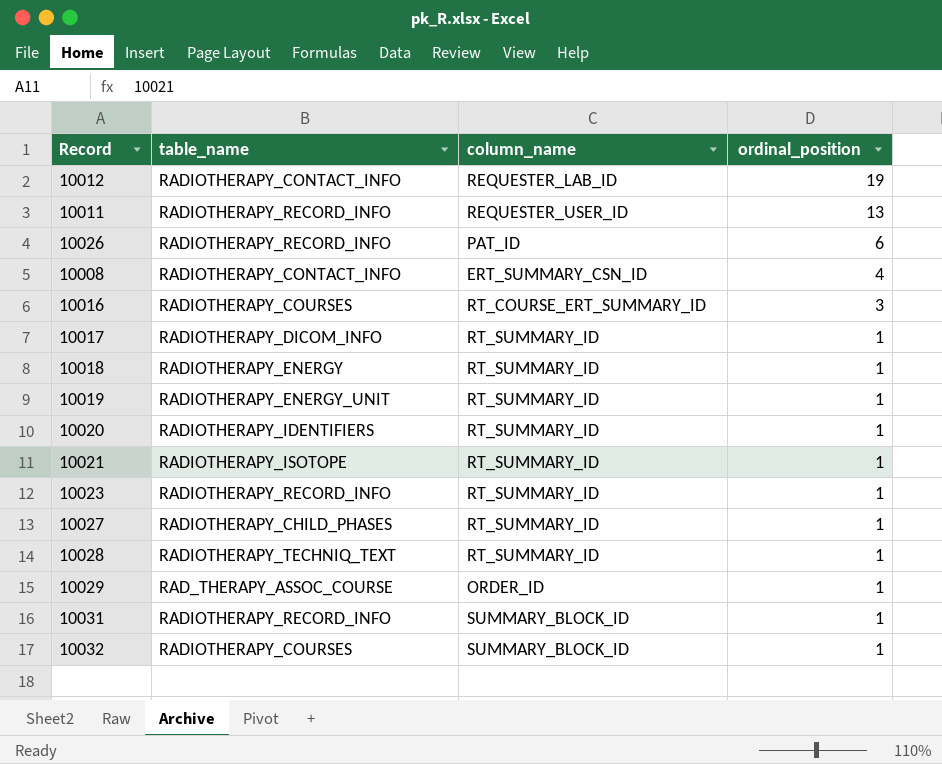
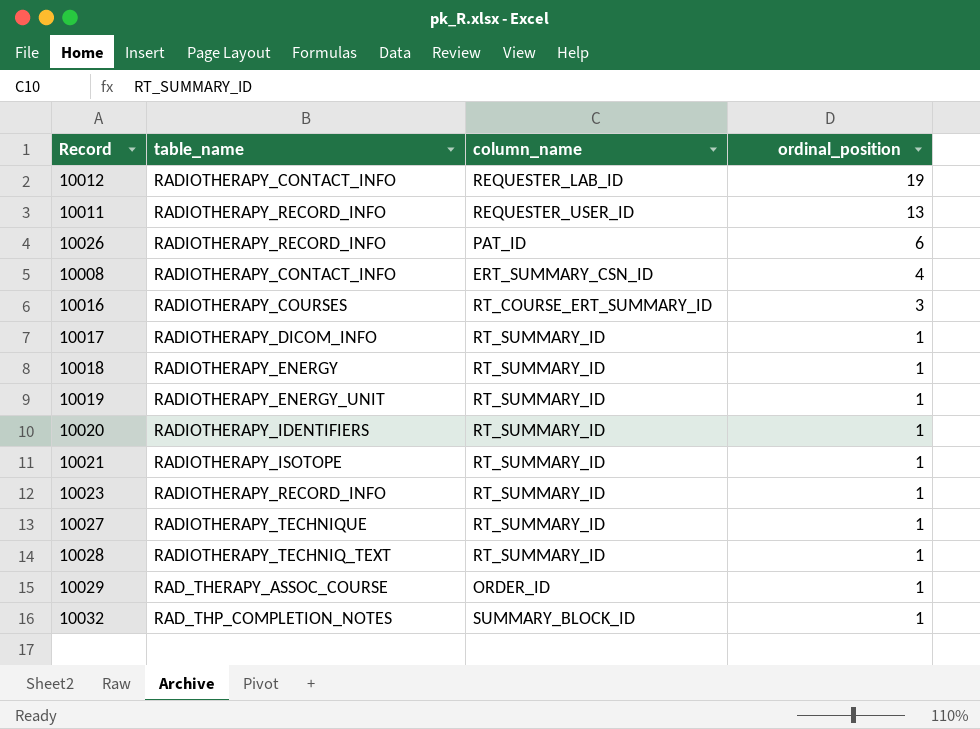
row 10031: RADIOTHERAPY_RECORD_INFO | SUMMARY_BLOCK_ID | 1 -> none
10027 | table_name: RADIOTHERAPY_CHILD_PHASES -> RADIOTHERAPY_TECHNIQUE
10032 | table_name: RADIOTHERAPY_COURSES -> RAD_THP_COMPLETION_NOTES

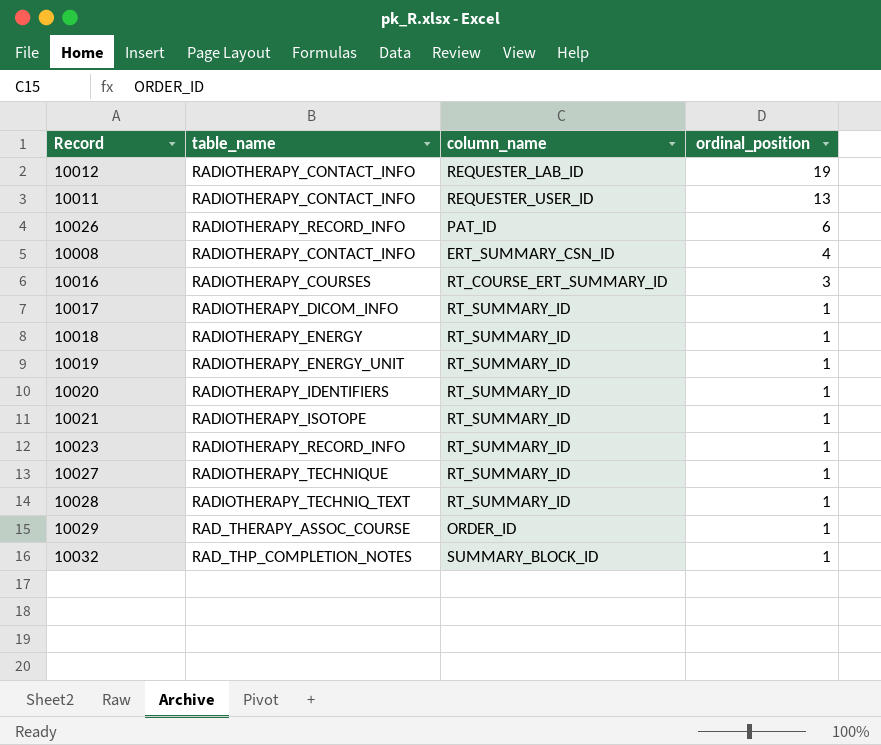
10011 | table_name: RADIOTHERAPY_RECORD_INFO -> RADIOTHERAPY_CONTACT_INFO

